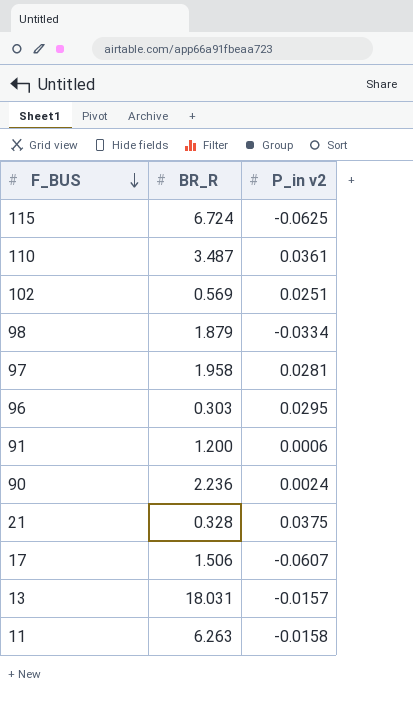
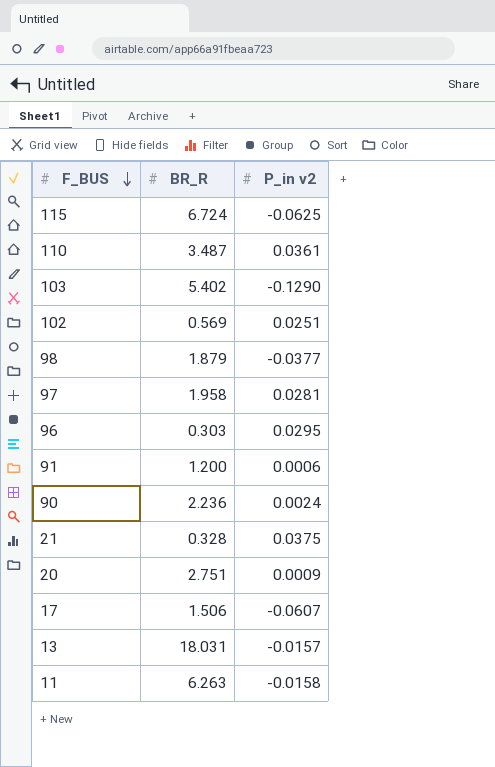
row 103: none -> 5.402 | -0.1290
98 | P_in v2: -0.0334 -> -0.0377
row 20: none -> 2.751 | 0.0009

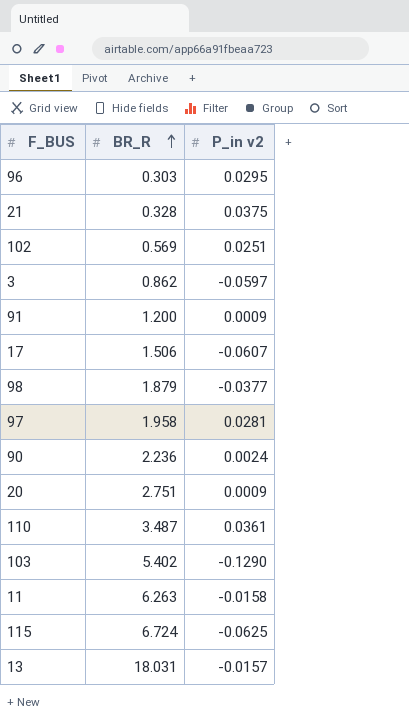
row order: F_BUS descending -> BR_R ascending
row 3: none -> 0.862 | -0.0597
91 | P_in v2: 0.0006 -> 0.0009

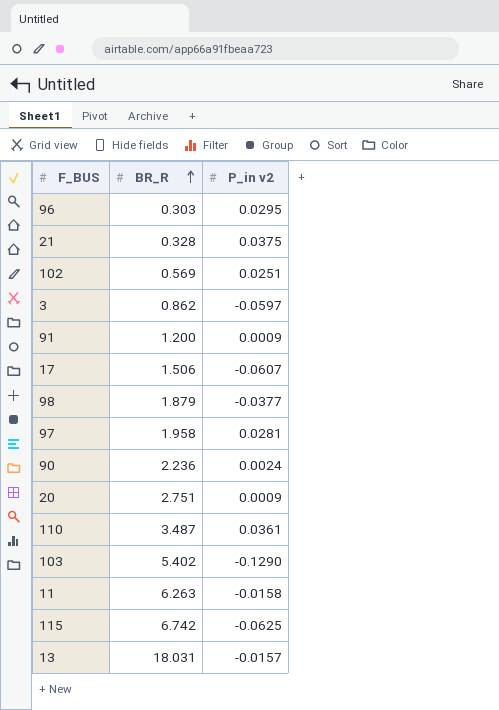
115 | BR_R: 6.724 -> 6.742

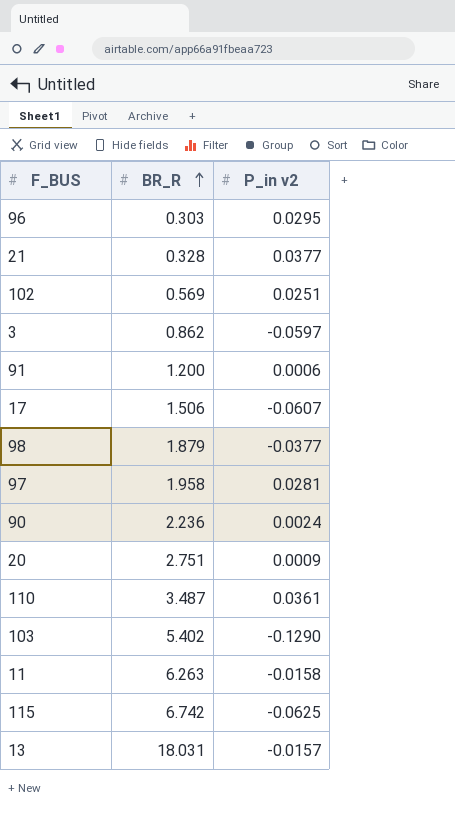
21 | P_in v2: 0.0375 -> 0.0377
91 | P_in v2: 0.0009 -> 0.0006

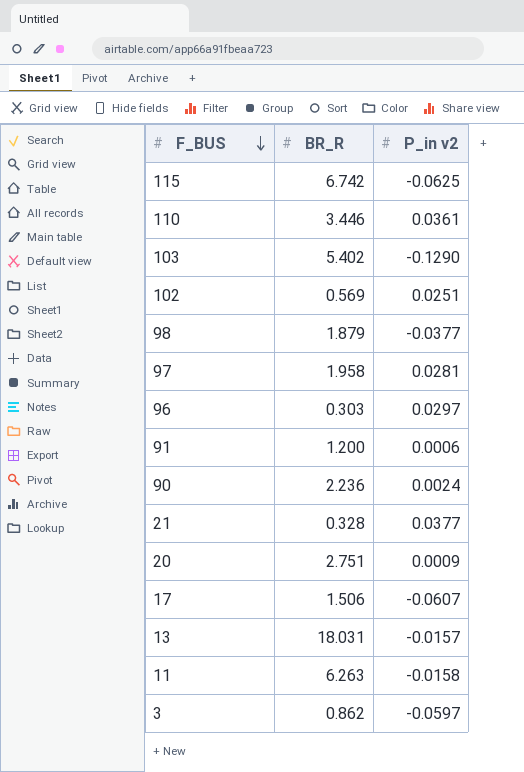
row order: BR_R ascending -> F_BUS descending
110 | BR_R: 3.487 -> 3.446
96 | P_in v2: 0.0295 -> 0.0297

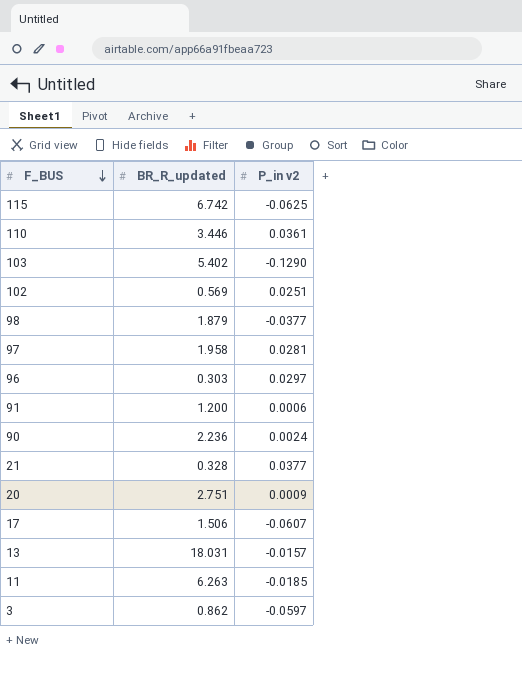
column name: BR_R -> BR_R_updated
11 | P_in v2: -0.0158 -> -0.0185

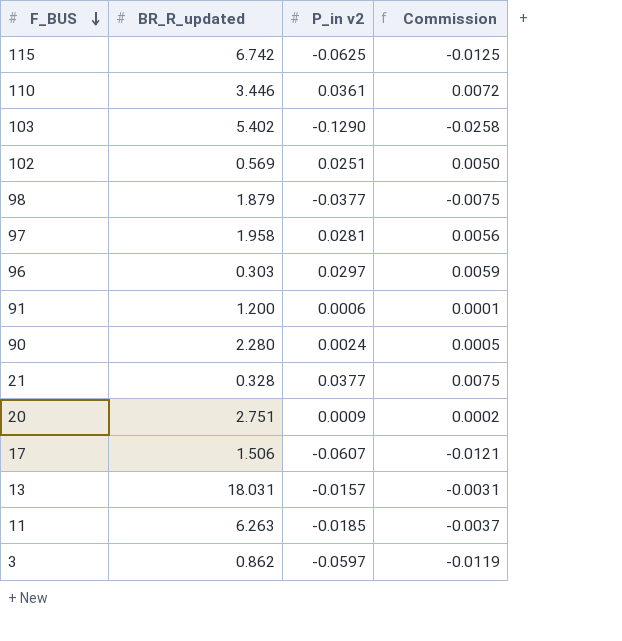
column Commission | formula: none -> [P_in v2] * 0.2
90 | BR_R_updated: 2.236 -> 2.280

